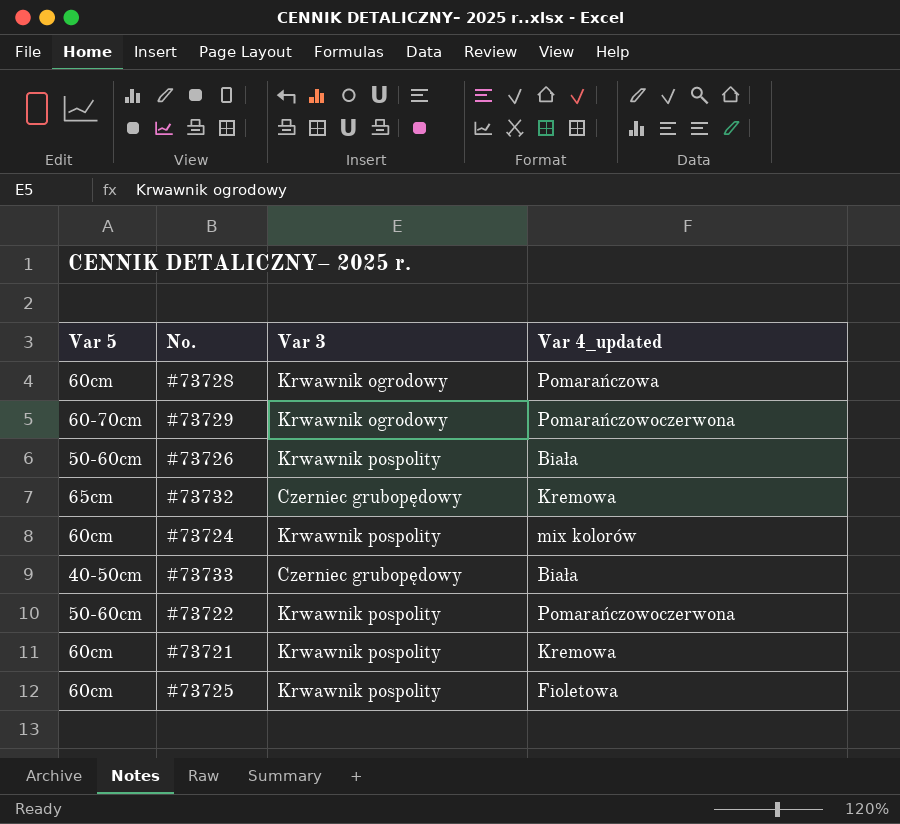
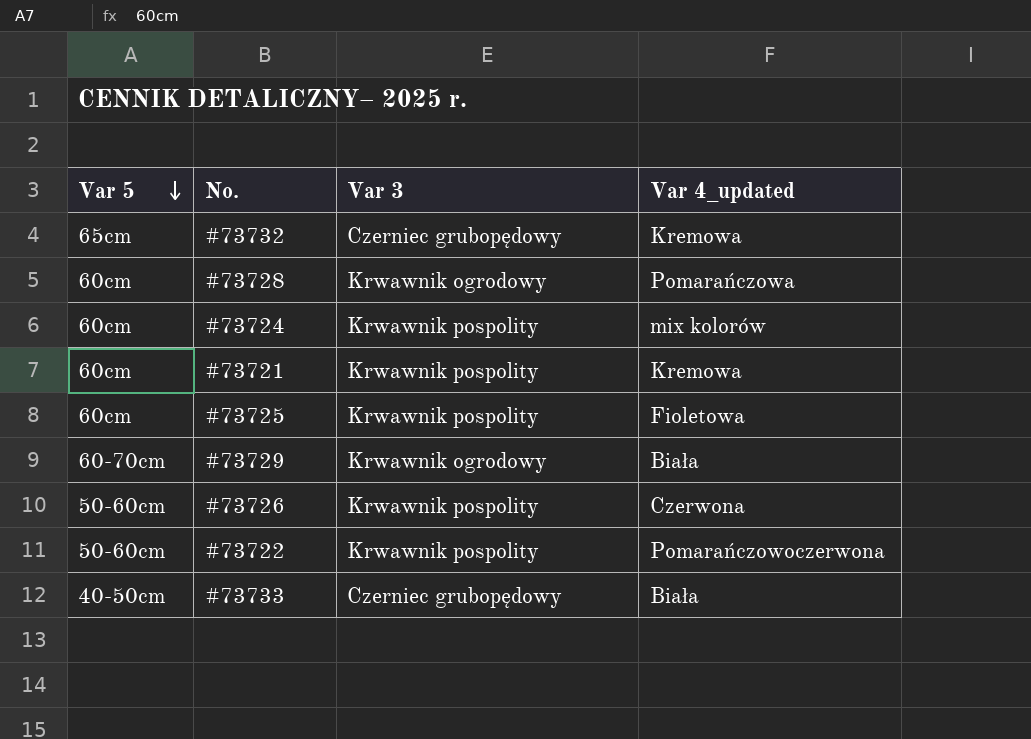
row order: none -> Var 5 descending
#73729 | Var 4_updated: Pomarańczowoczerwona -> Biała
#73726 | Var 4_updated: Biała -> Czerwona

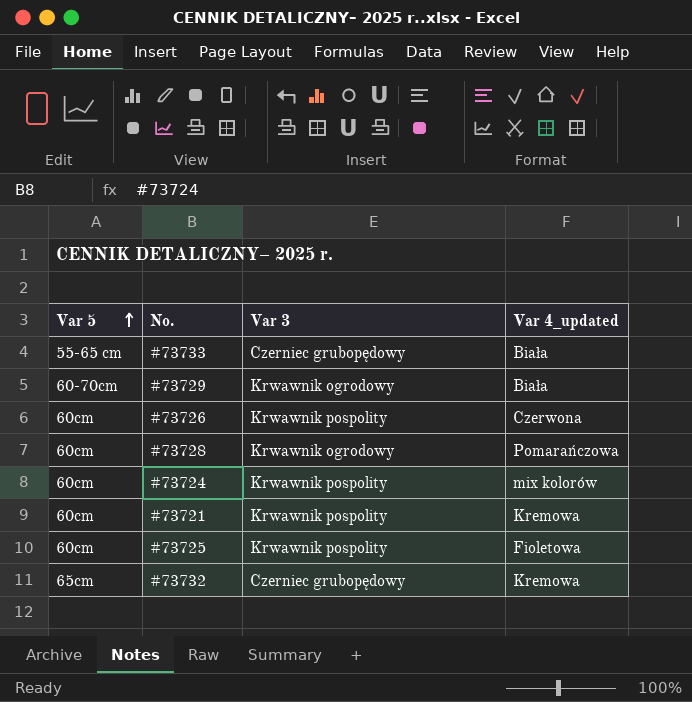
row order: Var 5 descending -> Var 5 ascending
row #73722: 50-60cm | Krwawnik pospolity | Pomarańczowoczerwona -> none
#73733 | Var 5: 40-50cm -> 55-65 cm
#73726 | Var 5: 50-60cm -> 60cm

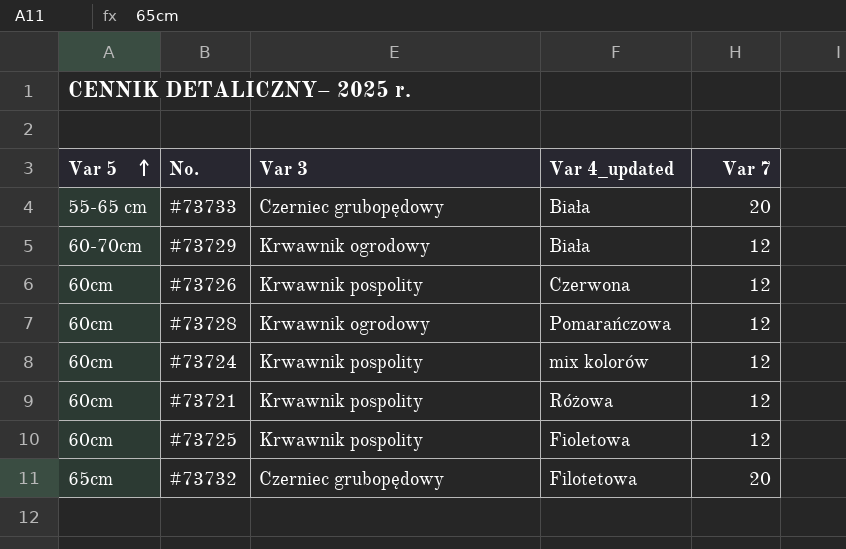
column Var 7 | position: none -> 5
#73721 | Var 4_updated: Kremowa -> Różowa
#73732 | Var 4_updated: Kremowa -> Filotetowa

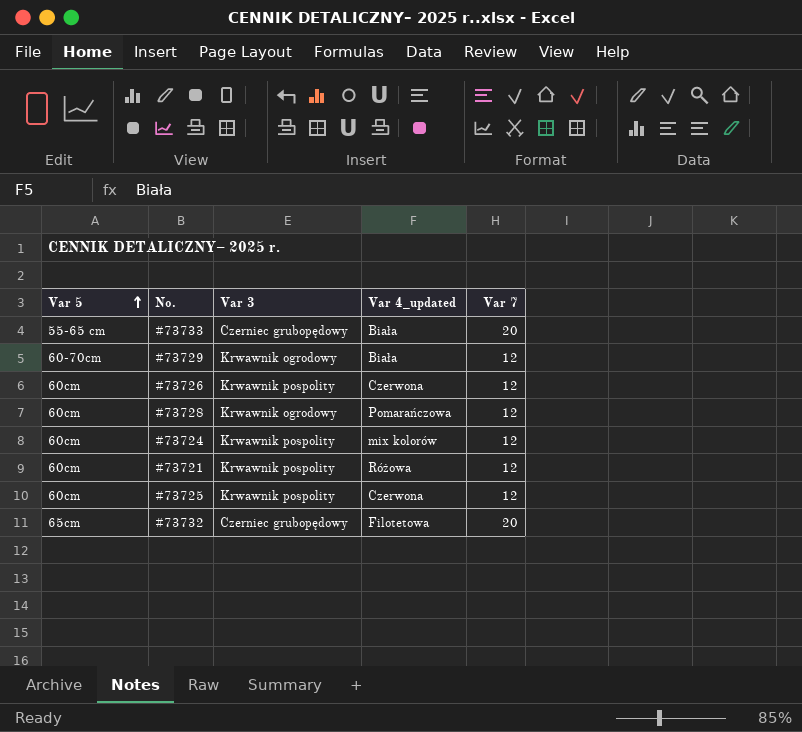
#73725 | Var 4_updated: Fioletowa -> Czerwona

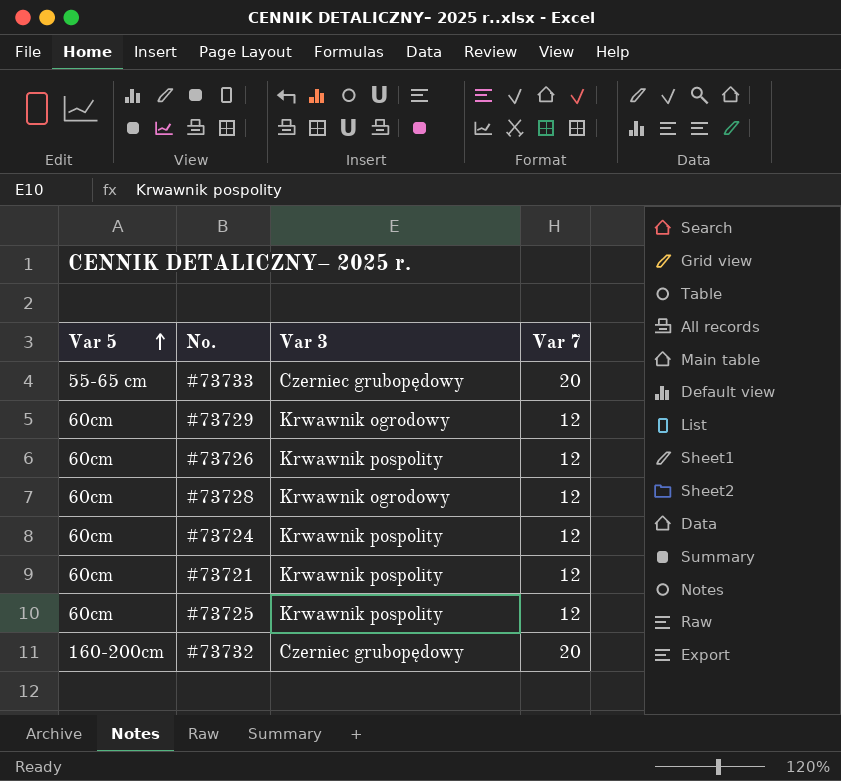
column Var 4_updated | position: 4 -> none
#73729 | Var 5: 60-70cm -> 60cm
#73732 | Var 5: 65cm -> 160-200cm

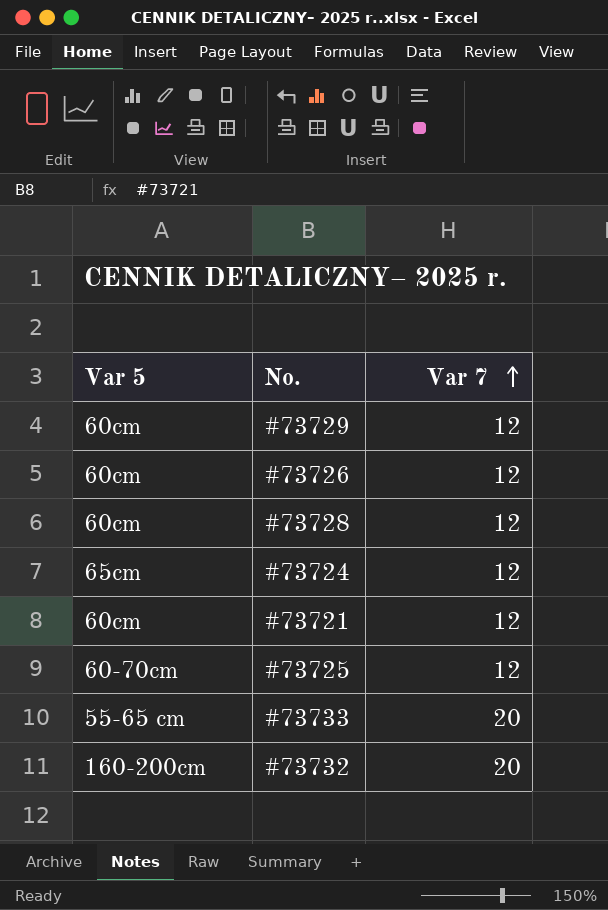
row order: Var 5 ascending -> Var 7 ascending
column Var 3 | position: 3 -> none
#73724 | Var 5: 60cm -> 65cm
#73725 | Var 5: 60cm -> 60-70cm

